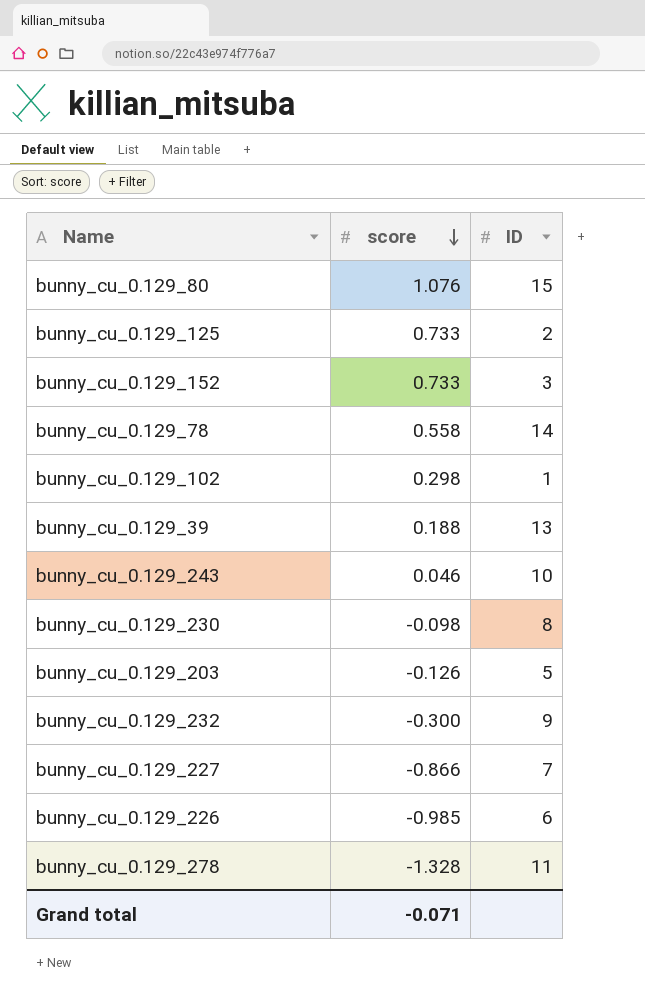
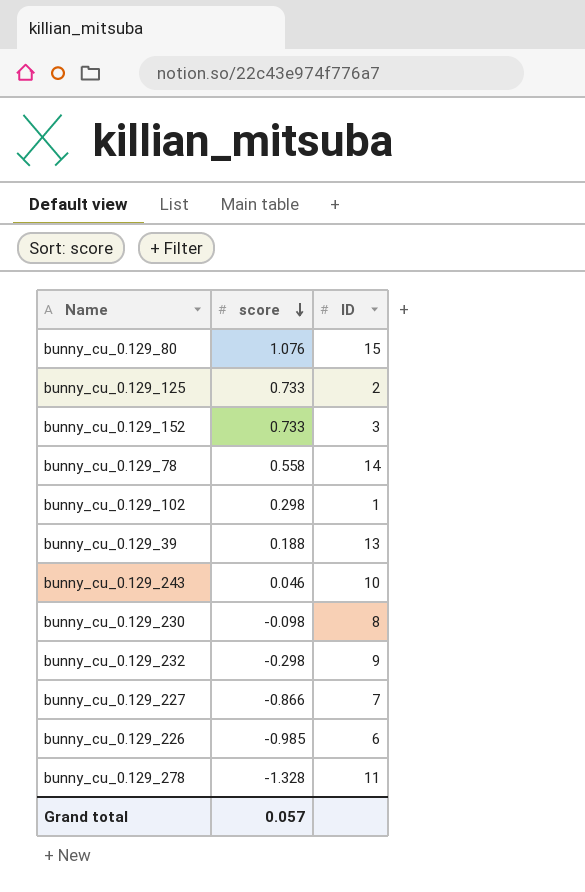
row bunny_cu_0.129_203: -0.126 | 5 -> none
bunny_cu_0.129_232 | score: -0.300 -> -0.298
Grand total | score: -0.071 -> 0.057

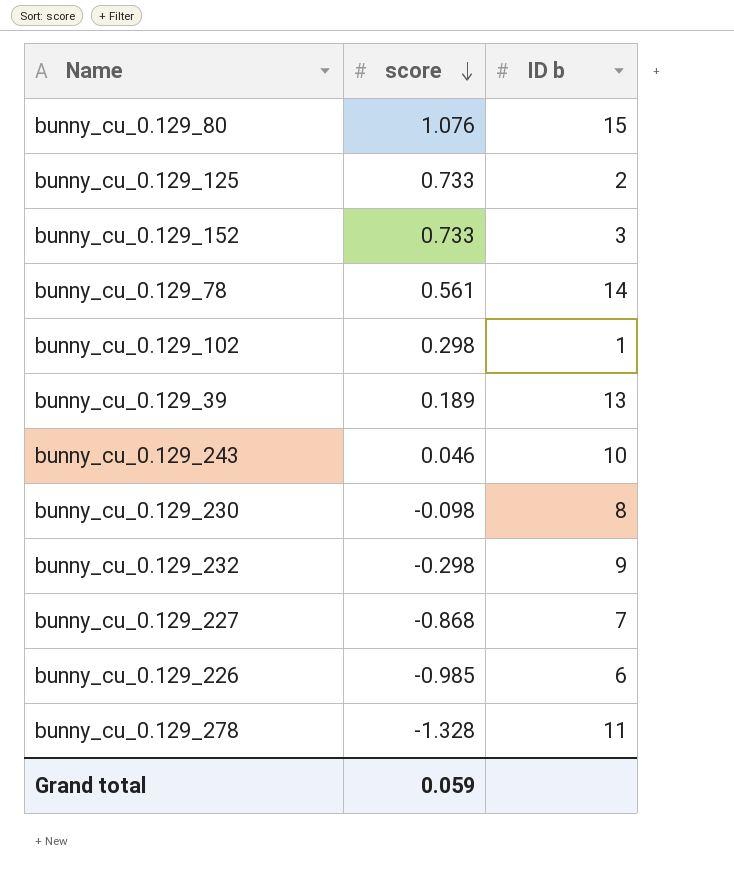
column name: ID -> ID b
bunny_cu_0.129_78 | score: 0.558 -> 0.561
bunny_cu_0.129_39 | score: 0.188 -> 0.189
bunny_cu_0.129_227 | score: -0.866 -> -0.868
Grand total | score: 0.057 -> 0.059

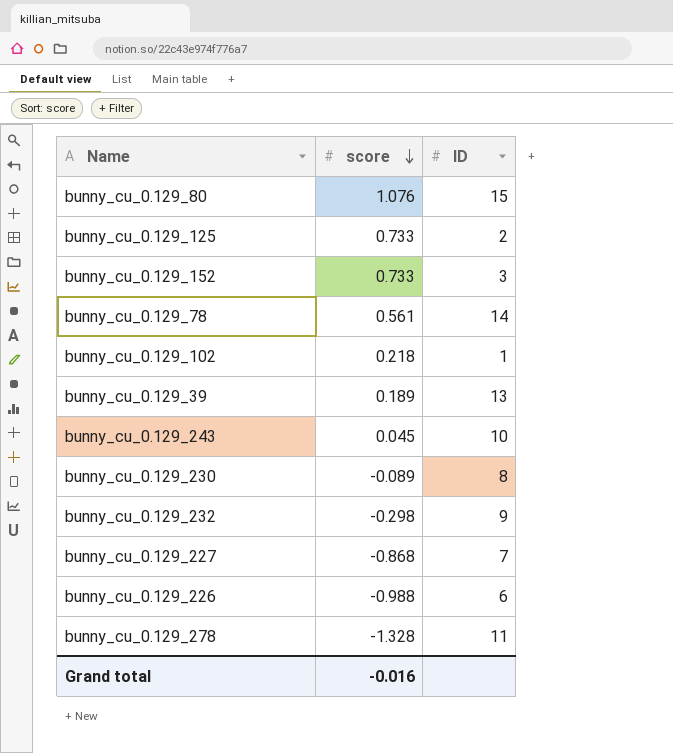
column name: ID b -> ID
bunny_cu_0.129_102 | score: 0.298 -> 0.218
bunny_cu_0.129_243 | score: 0.046 -> 0.045
bunny_cu_0.129_230 | score: -0.098 -> -0.089
bunny_cu_0.129_226 | score: -0.985 -> -0.988
Grand total | score: 0.059 -> -0.016

